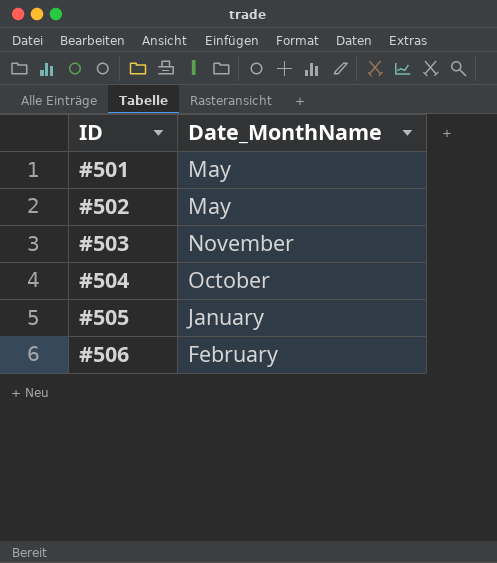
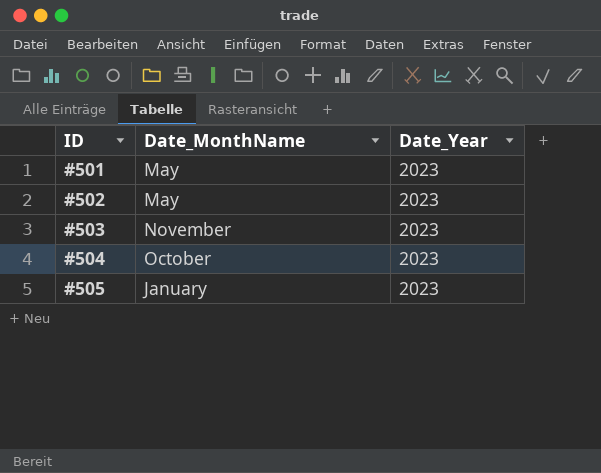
column Date_Year | position: none -> 3
row #506: February -> none

